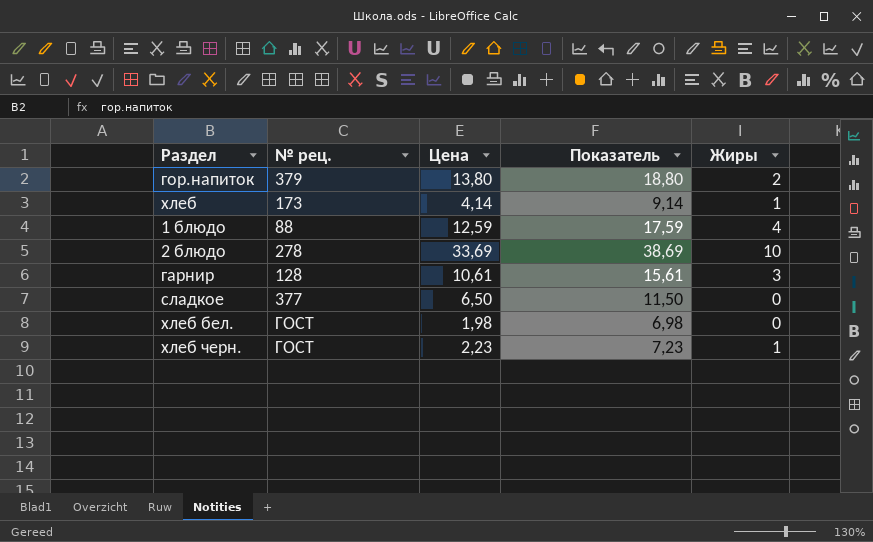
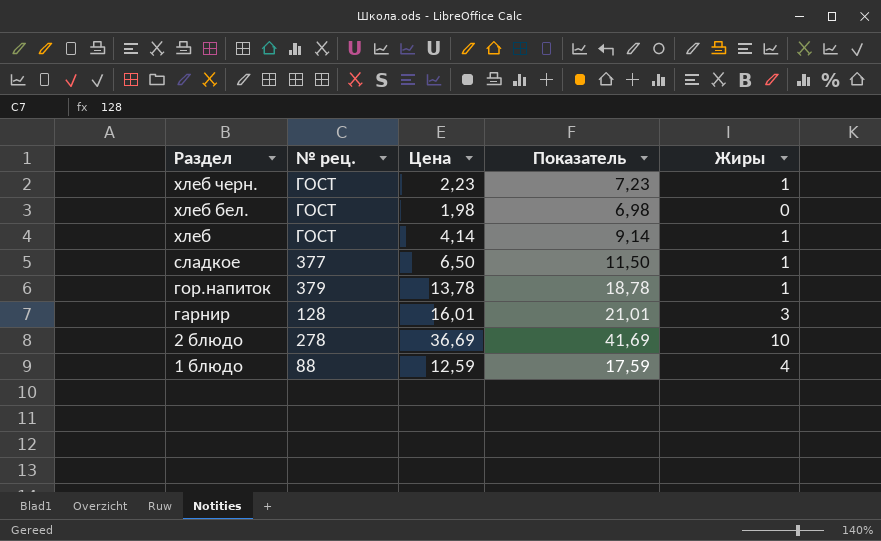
row order: none -> Раздел descending
хлеб | № рец.: 173 -> ГОСТ
сладкое | Жиры: 0 -> 1
гор.напиток | Цена: 13,80 -> 13,78
гор.напиток | Показатель: 18,80 -> 18,78
гор.напиток | Жиры: 2 -> 1
гарнир | Цена: 10,61 -> 16,01
гарнир | Показатель: 15,61 -> 21,01
2 блюдо | Цена: 33,69 -> 36,69
2 блюдо | Показатель: 38,69 -> 41,69

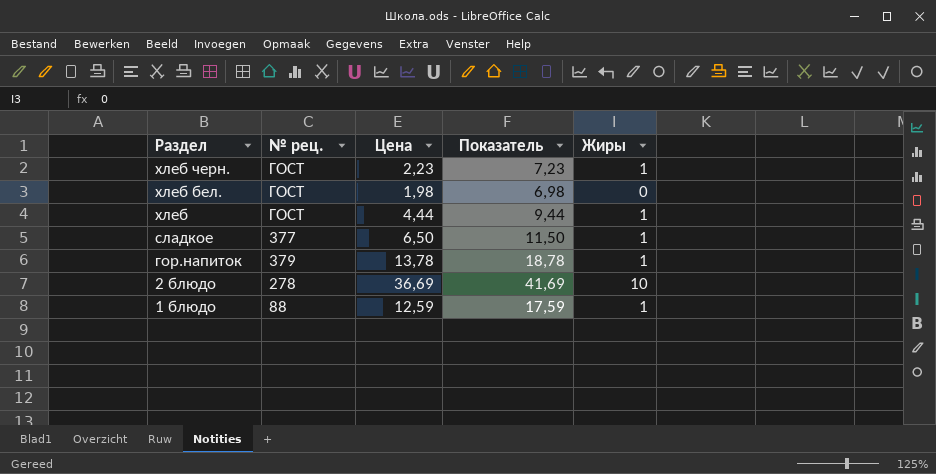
row гарнир: 128 | 16,01 | 21,01 | 3 -> none
хлеб | Цена: 4,14 -> 4,44
хлеб | Показатель: 9,14 -> 9,44
1 блюдо | Жиры: 4 -> 1

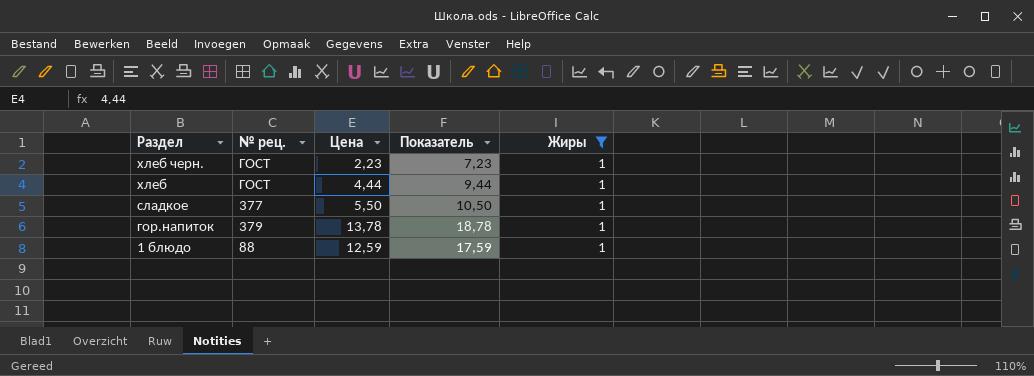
filter: none -> Жиры = 1
сладкое | Цена: 6,50 -> 5,50
сладкое | Показатель: 11,50 -> 10,50

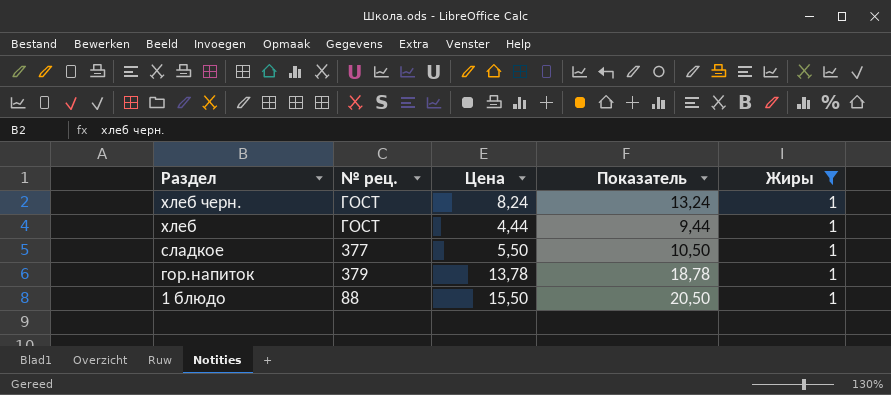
хлеб черн. | Цена: 2,23 -> 8,24
хлеб черн. | Показатель: 7,23 -> 13,24
1 блюдо | Цена: 12,59 -> 15,50
1 блюдо | Показатель: 17,59 -> 20,50

